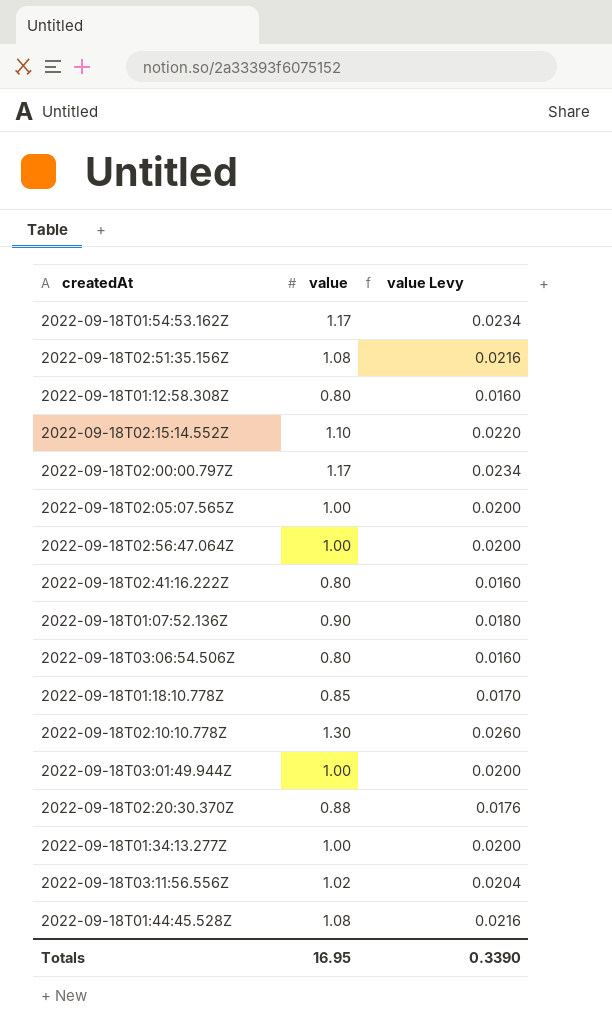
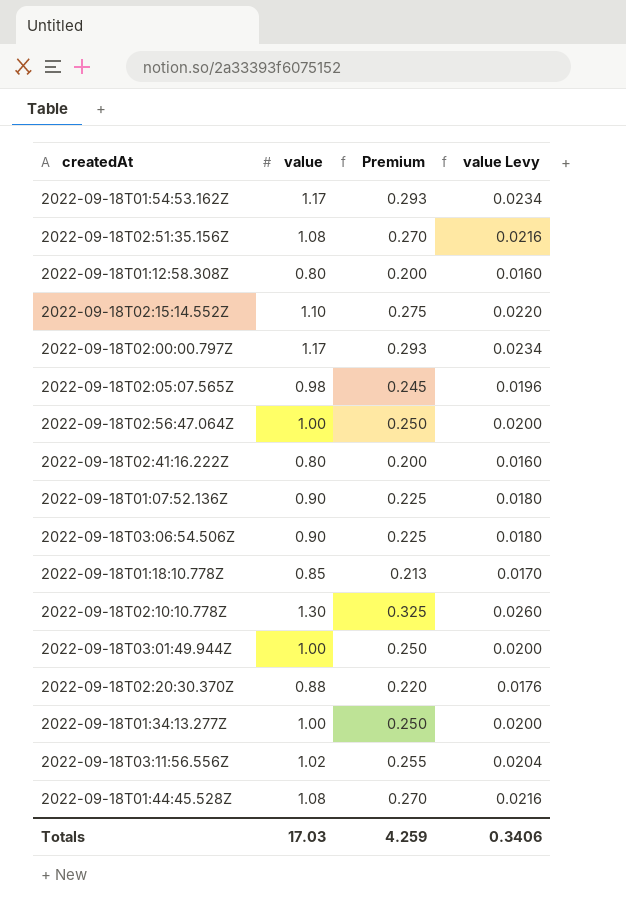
column Premium | formula: none -> [value] * 0.25
2022-09-18T02:05:07.565Z | value: 1.00 -> 0.98
2022-09-18T02:05:07.565Z | value Levy: 0.0200 -> 0.0196
2022-09-18T03:06:54.506Z | value: 0.80 -> 0.90
2022-09-18T03:06:54.506Z | value Levy: 0.0160 -> 0.0180
Totals | value: 16.95 -> 17.03
Totals | value Levy: 0.3390 -> 0.3406

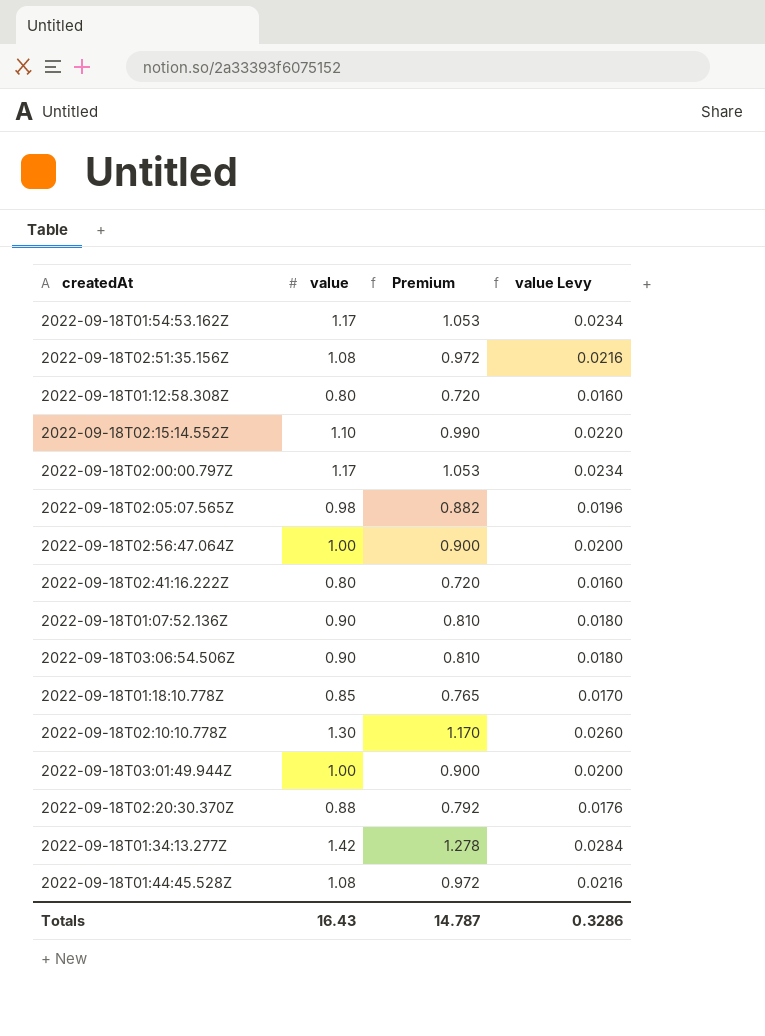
column Premium | formula: [value] * 0.25 -> [value] * 0.9
row 2022-09-18T03:11:56.556Z: 1.02 | 0.255 | 0.0204 -> none
2022-09-18T01:34:13.277Z | value: 1.00 -> 1.42
2022-09-18T01:34:13.277Z | value Levy: 0.0200 -> 0.0284
Totals | value: 17.03 -> 16.43
Totals | Premium: 4.259 -> 14.787
Totals | value Levy: 0.3406 -> 0.3286

